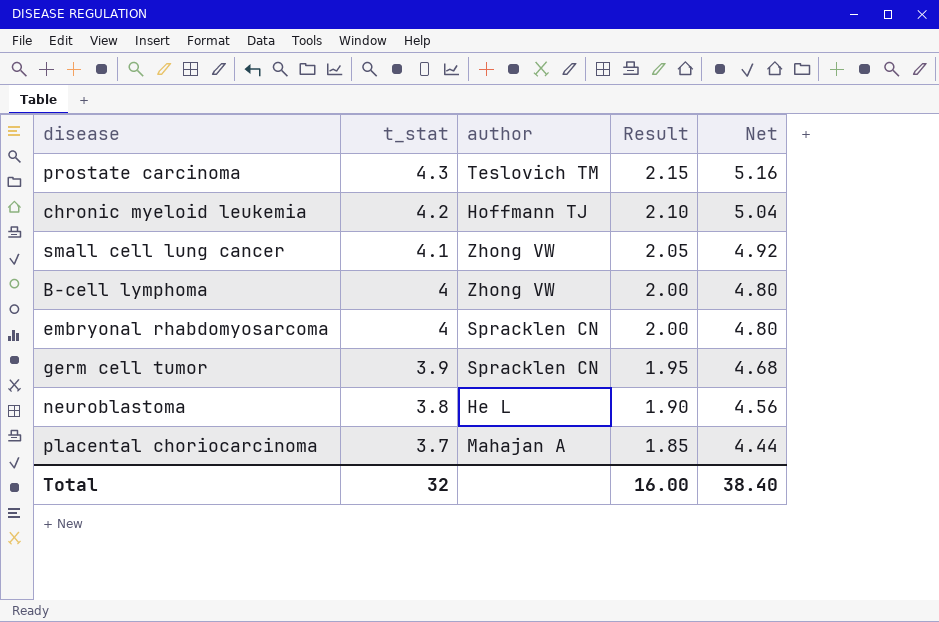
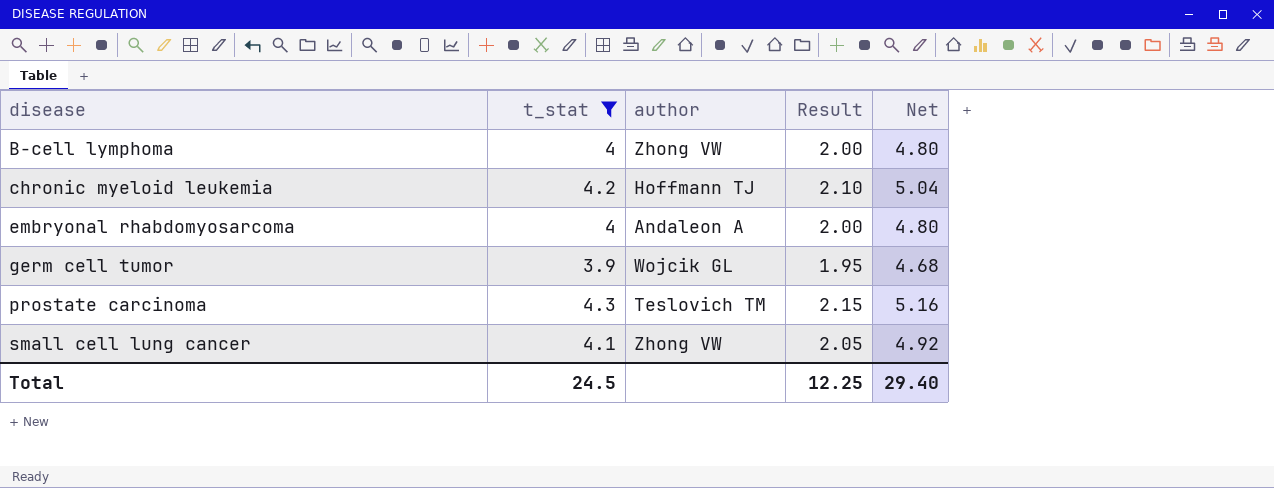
filter: none -> t_stat >= 3.9
row order: t_stat descending -> disease ascending
embryonal rhabdomyosarcoma | author: Spracklen CN -> Andaleon A
germ cell tumor | author: Spracklen CN -> Wojcik GL
Total | t_stat: 32 -> 24.5
Total | Result: 16.00 -> 12.25
Total | Net: 38.40 -> 29.40

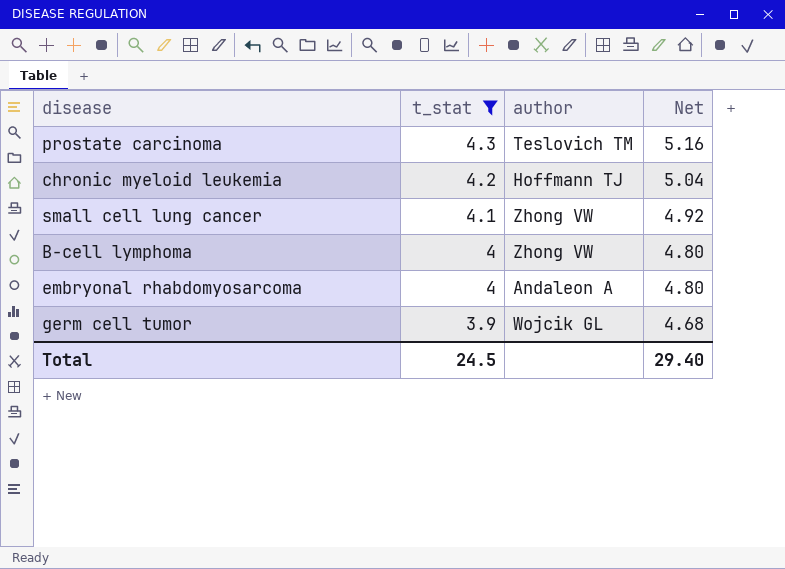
row order: disease ascending -> t_stat descending
column Result | formula: [t_stat] * 0.5 -> none

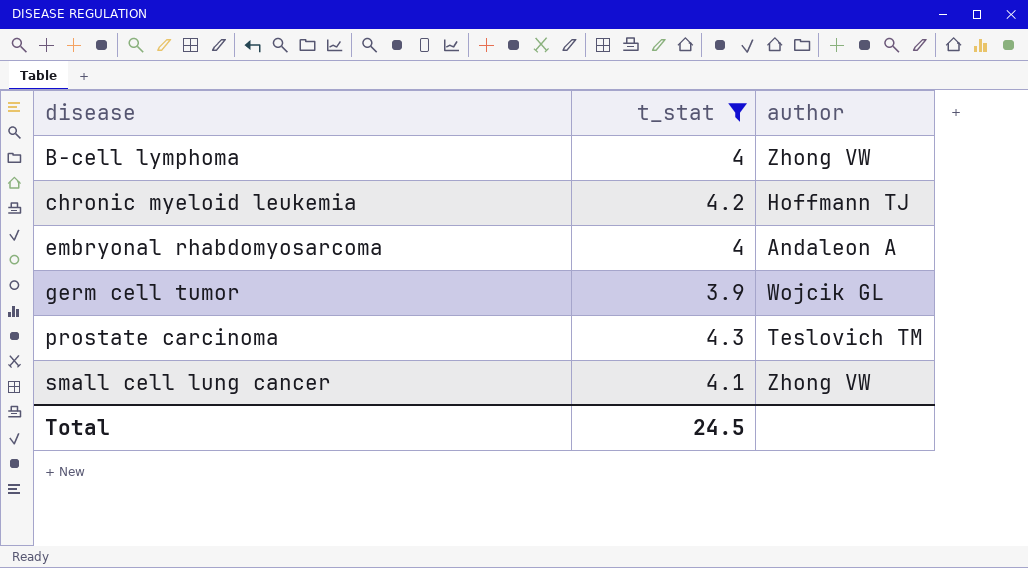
row order: t_stat descending -> disease ascending
column Net | formula: [t_stat] * 1.2 -> none

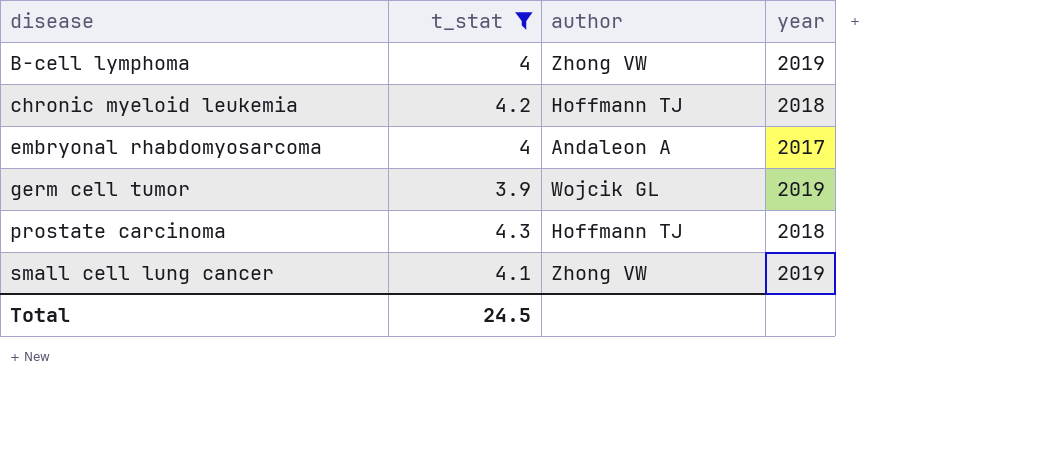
column year | position: none -> 4
prostate carcinoma | author: Teslovich TM -> Hoffmann TJ

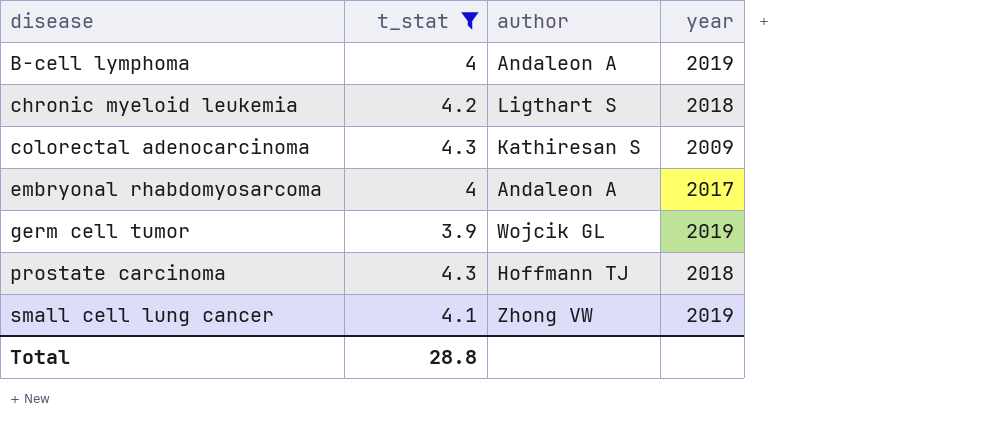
B-cell lymphoma | author: Zhong VW -> Andaleon A
chronic myeloid leukemia | author: Hoffmann TJ -> Ligthart S
row colorectal adenocarcinoma: none -> 4.3 | Kathiresan S | 2009
Total | t_stat: 24.5 -> 28.8

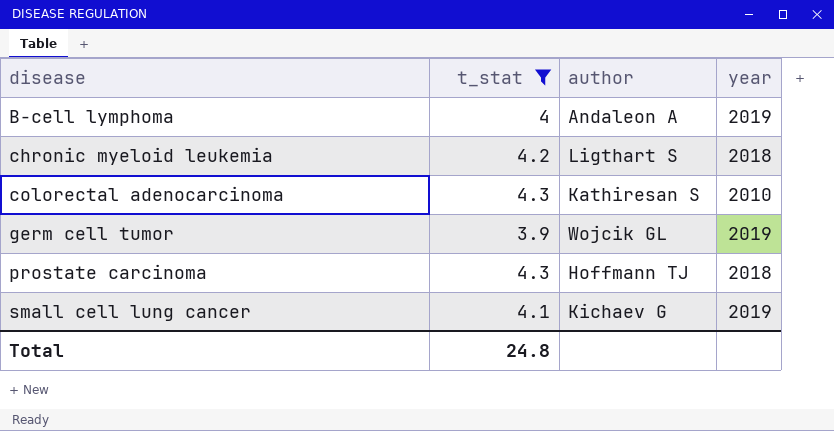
row embryonal rhabdomyosarcoma: 4 | Andaleon A | 2017 -> none
colorectal adenocarcinoma | year: 2009 -> 2010
small cell lung cancer | author: Zhong VW -> Kichaev G
Total | t_stat: 28.8 -> 24.8

